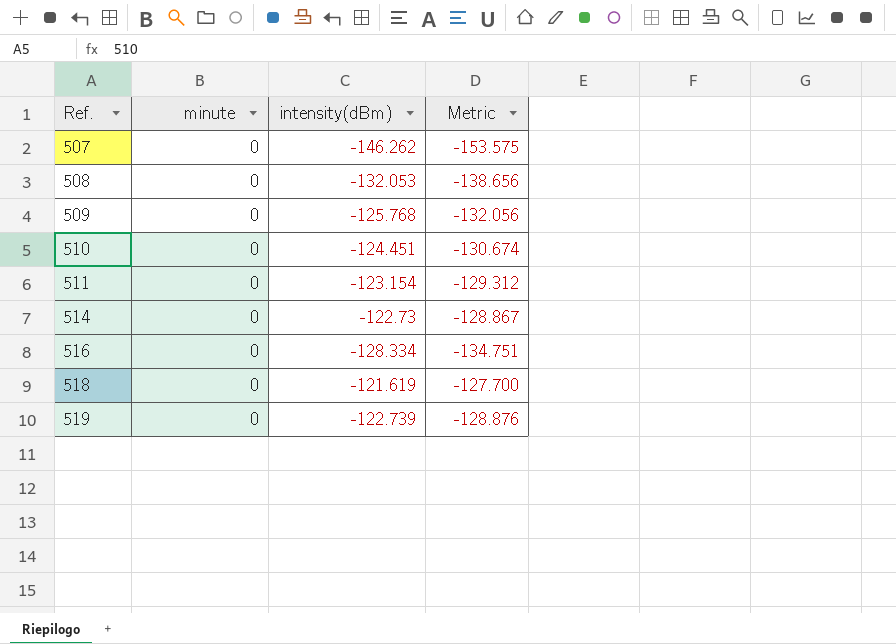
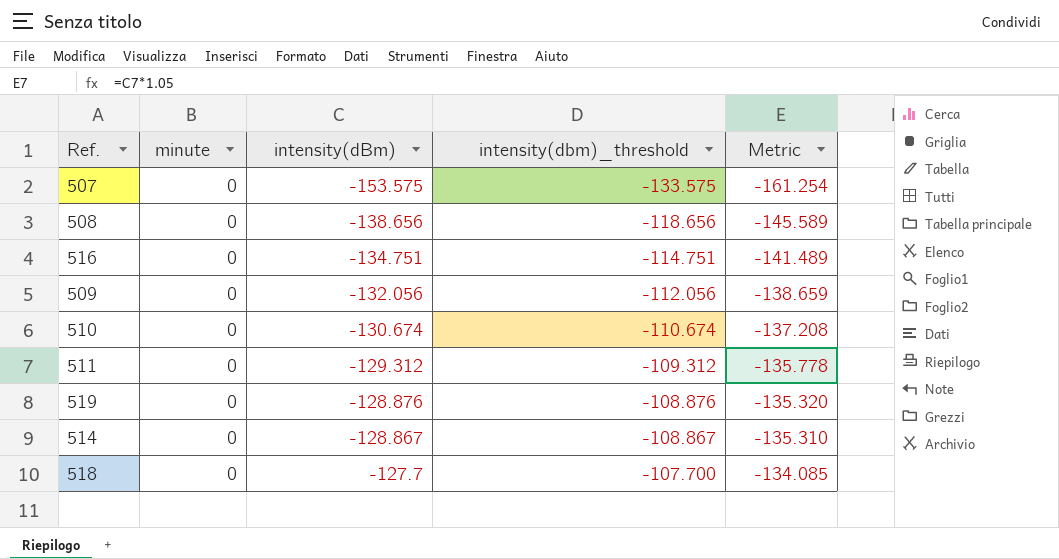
row order: Ref. ascending -> intensity(dBm) ascending
column intensity(dbm)_threshold | formula: none -> [intensity(dBm)] + 20
507 | intensity(dBm): -146.262 -> -153.575
507 | Metric: -153.575 -> -161.254
508 | intensity(dBm): -132.053 -> -138.656
508 | Metric: -138.656 -> -145.589
516 | intensity(dBm): -128.334 -> -134.751
516 | Metric: -134.751 -> -141.489
509 | intensity(dBm): -125.768 -> -132.056
509 | Metric: -132.056 -> -138.659
510 | intensity(dBm): -124.451 -> -130.674
510 | Metric: -130.674 -> -137.208
511 | intensity(dBm): -123.154 -> -129.312
511 | Metric: -129.312 -> -135.778
519 | intensity(dBm): -122.739 -> -128.876
519 | Metric: -128.876 -> -135.320
514 | intensity(dBm): -122.73 -> -128.867
514 | Metric: -128.867 -> -135.310
518 | intensity(dBm): -121.619 -> -127.7
518 | Metric: -127.700 -> -134.085

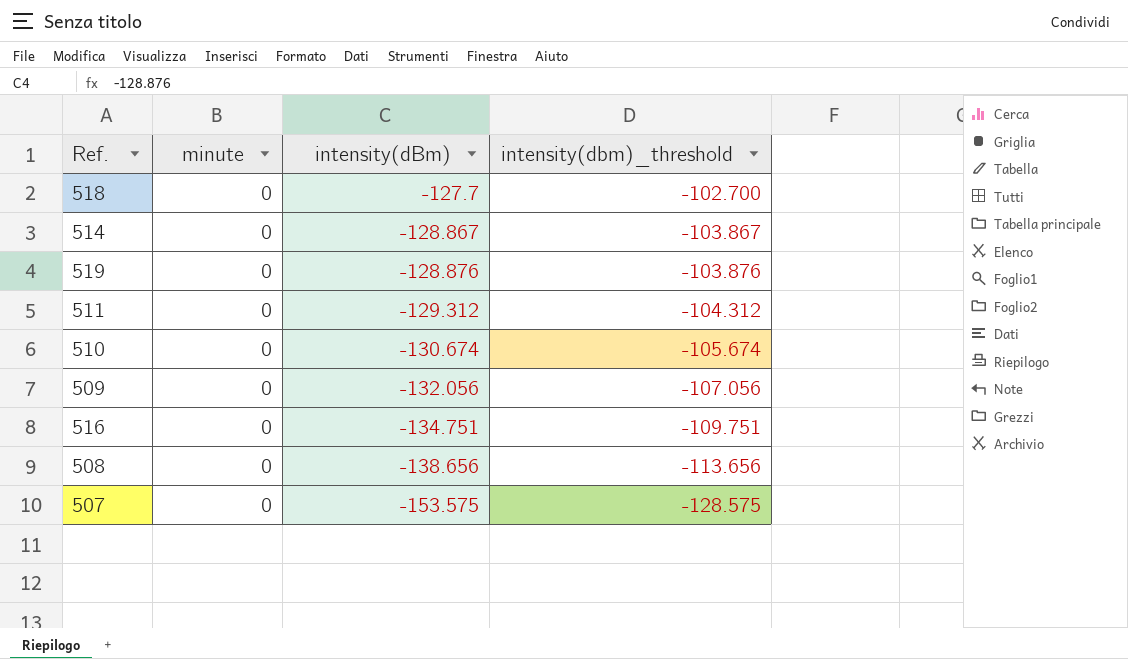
row order: intensity(dBm) ascending -> intensity(dBm) descending
column Metric | formula: [intensity(dBm)] * 1.05 -> none
column intensity(dbm)_threshold | formula: [intensity(dBm)] + 20 -> [intensity(dBm)] + 25

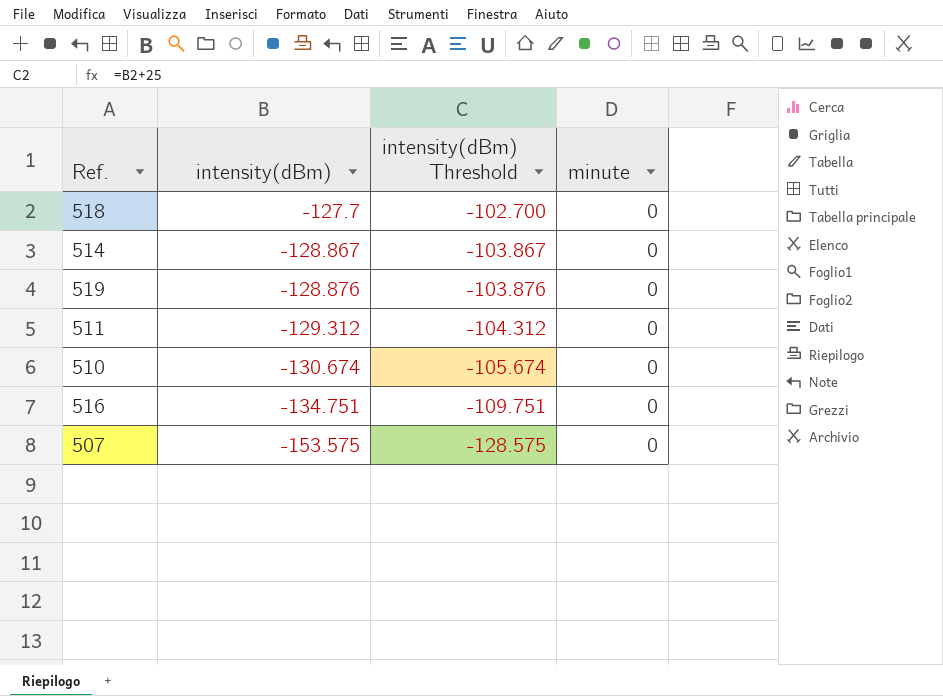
column name: intensity(dbm)_threshold -> intensity(dBm) Threshold
column minute | position: 2 -> 4
row 509: 0 | -132.056 | -107.056 -> none
row 508: 0 | -138.656 | -113.656 -> none

